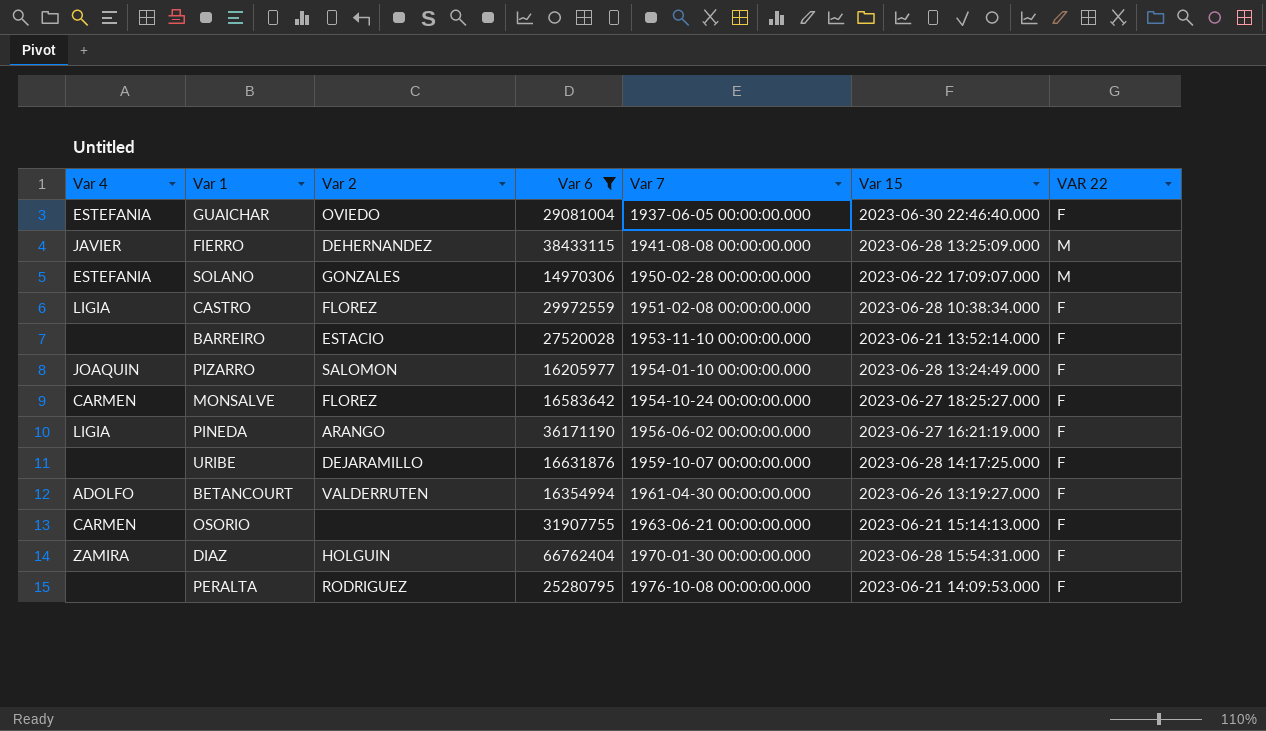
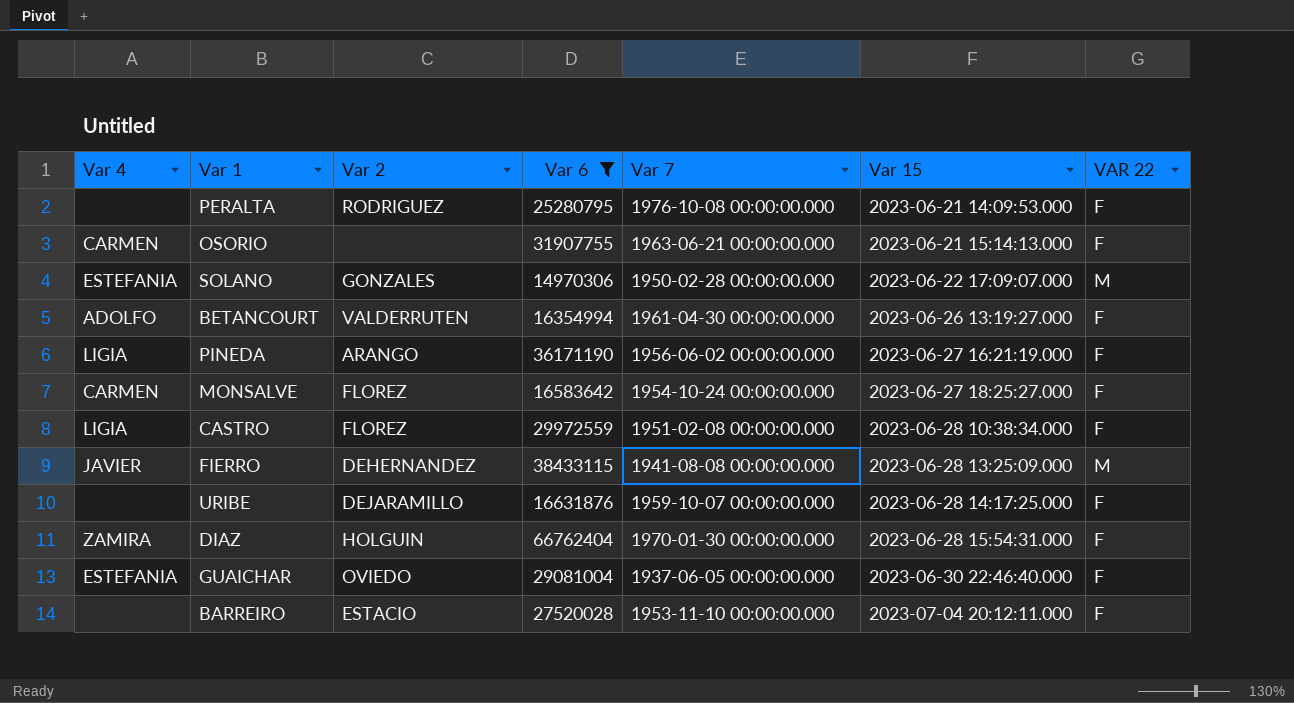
row order: Var 7 ascending -> Var 15 ascending
row PIZARRO: JOAQUIN | SALOMON | 16205977 | 1954-01-10 00:00:00.000 | 2023-06-28 13:24:49.000 | F -> none
BARREIRO | Var 15: 2023-06-21 13:52:14.000 -> 2023-07-04 20:12:11.000

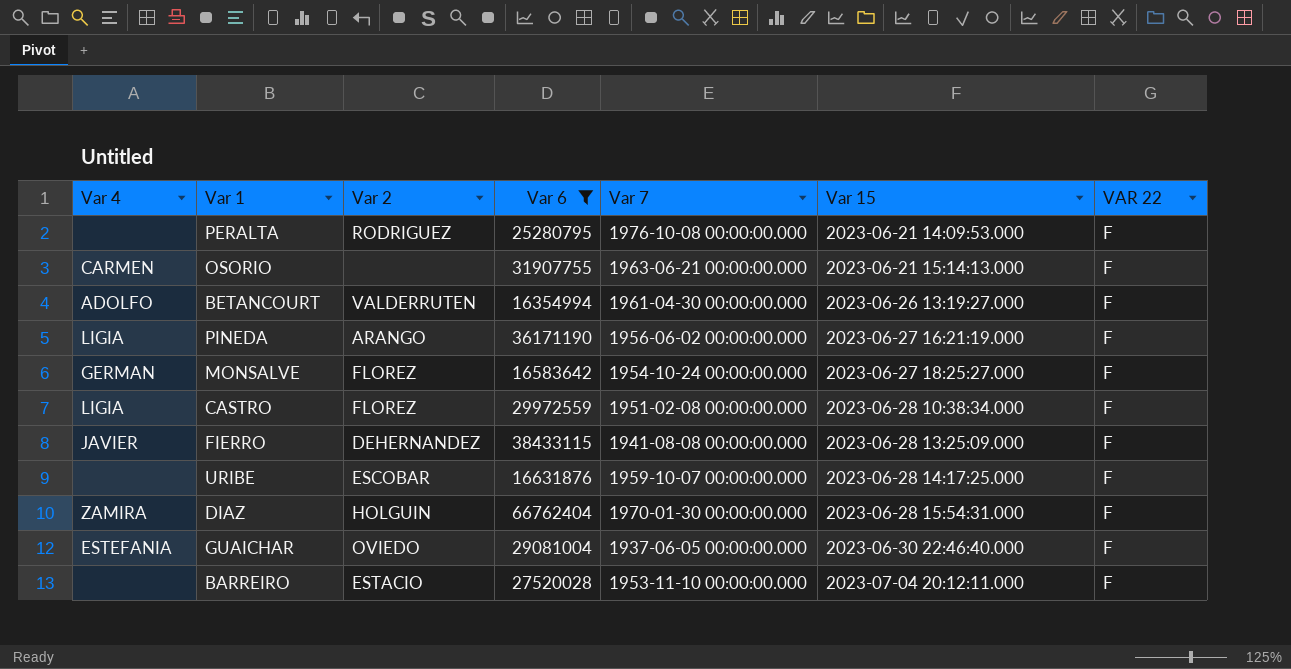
row SOLANO: ESTEFANIA | GONZALES | 14970306 | 1950-02-28 00:00:00.000 | 2023-06-22 17:09:07.000 | M -> none
MONSALVE | Var 4: CARMEN -> GERMAN
FIERRO | VAR 22: M -> F
URIBE | Var 2: DEJARAMILLO -> ESCOBAR

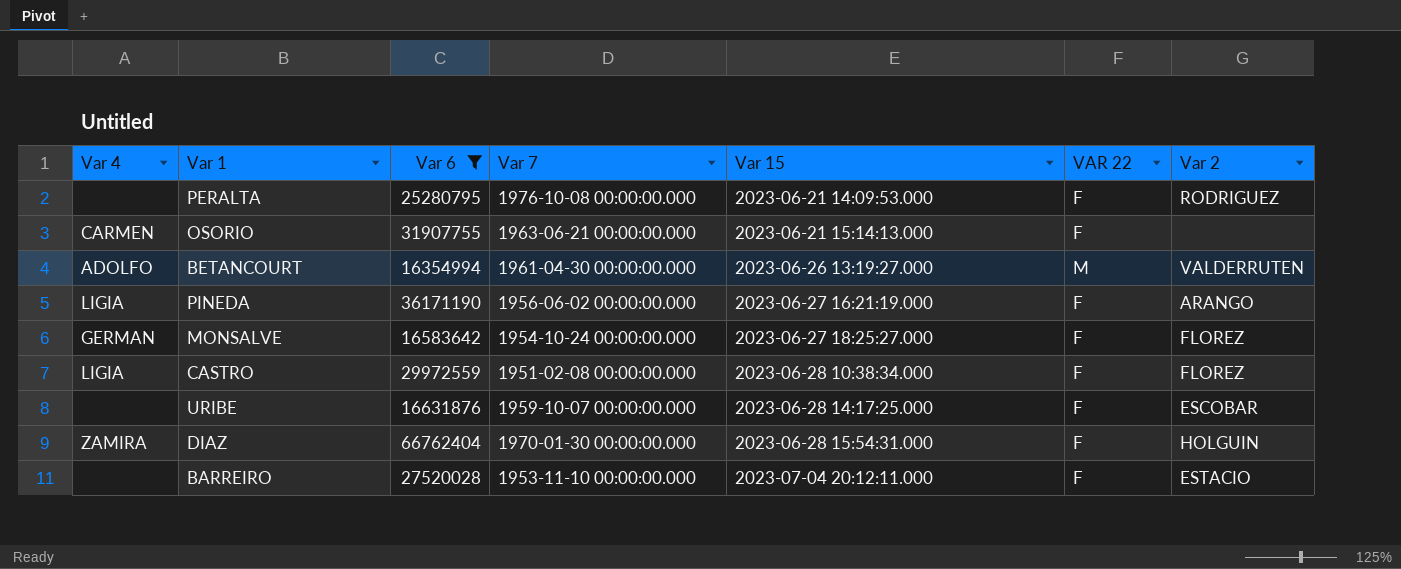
column Var 2 | position: 3 -> 7
row FIERRO: JAVIER | DEHERNANDEZ | 38433115 | 1941-08-08 00:00:00.000 | 2023-06-28 13:25:09.000 | F -> none
row GUAICHAR: ESTEFANIA | OVIEDO | 29081004 | 1937-06-05 00:00:00.000 | 2023-06-30 22:46:40.000 | F -> none
BETANCOURT | VAR 22: F -> M

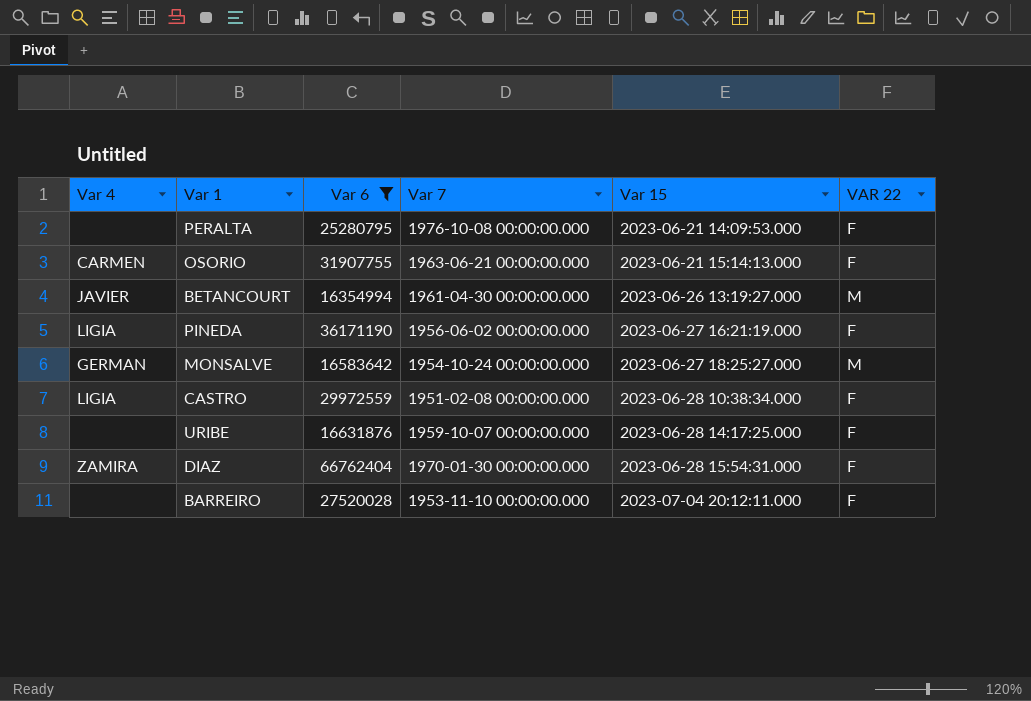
column Var 2 | position: 7 -> none
BETANCOURT | Var 4: ADOLFO -> JAVIER
MONSALVE | VAR 22: F -> M

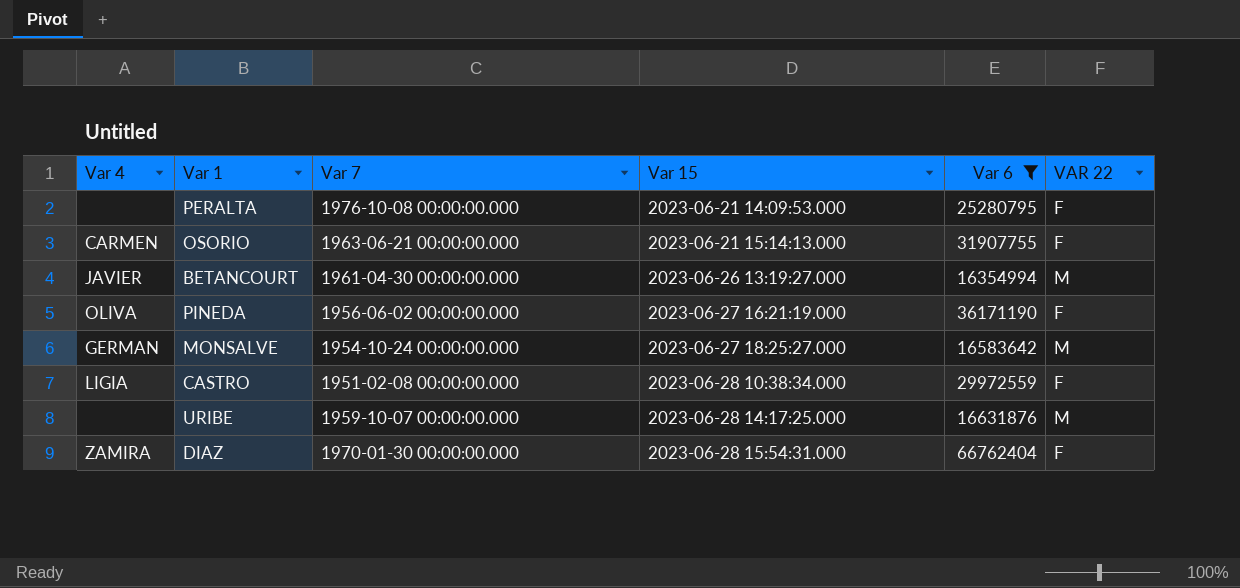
column Var 6 | position: 3 -> 5
row BARREIRO: none | 27520028 | 1953-11-10 00:00:00.000 | 2023-07-04 20:12:11.000 | F -> none
PINEDA | Var 4: LIGIA -> OLIVA
URIBE | VAR 22: F -> M

